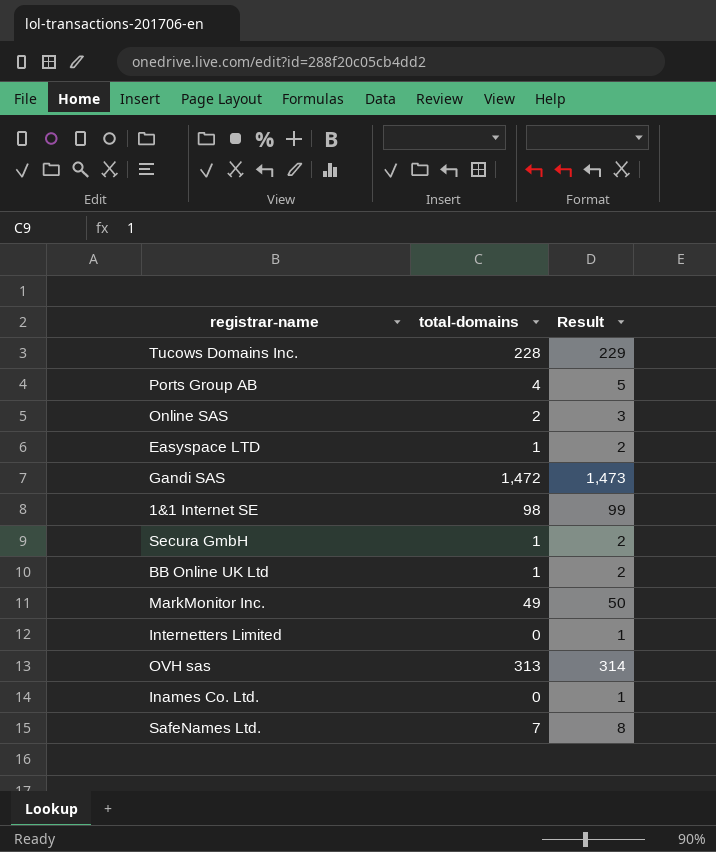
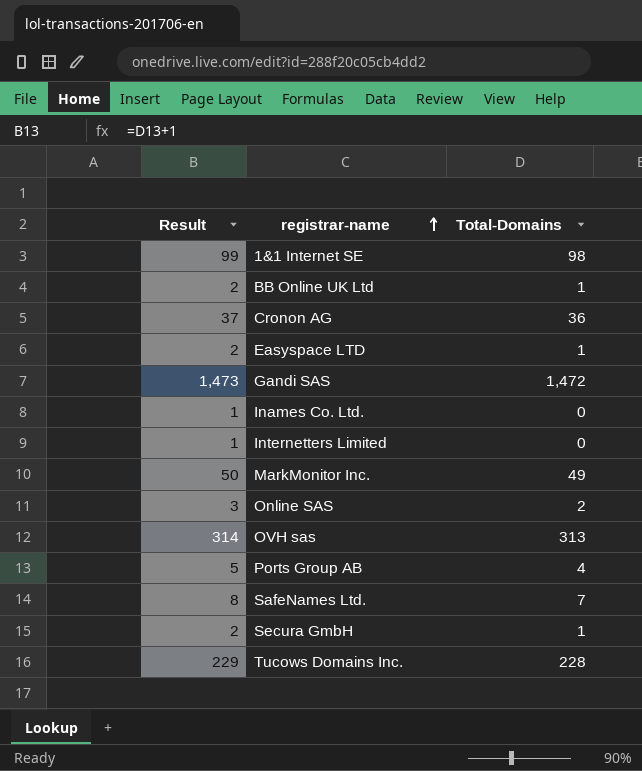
row order: none -> registrar-name ascending
column Result | position: 3 -> 1
column name: total-domains -> Total-Domains
row Cronon AG: none -> 37 | 36

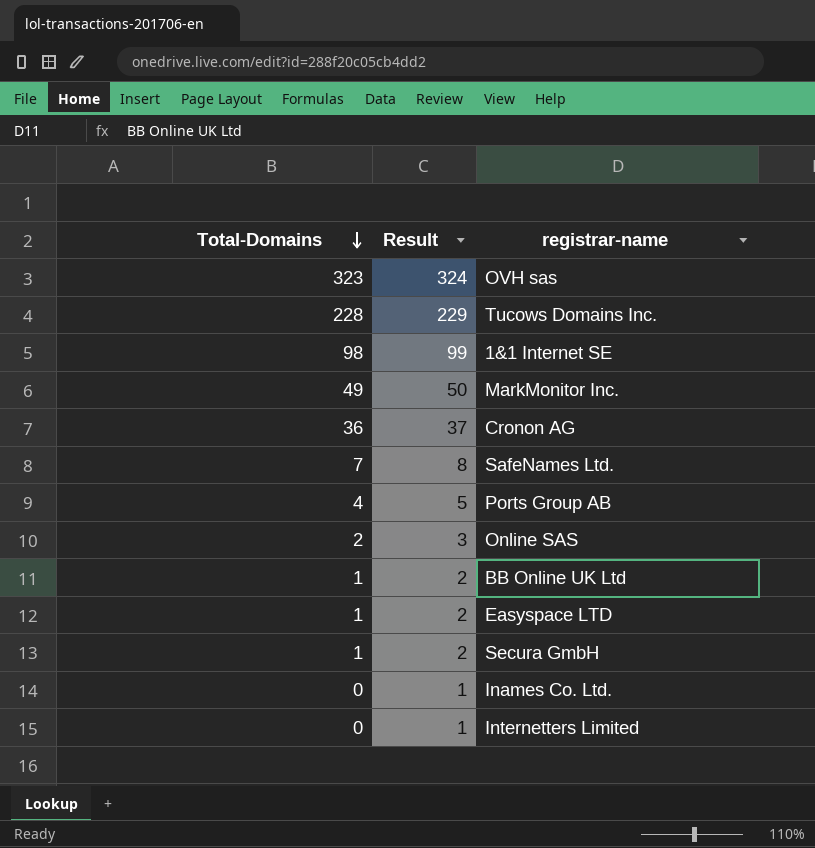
row order: registrar-name ascending -> Total-Domains descending
column Total-Domains | position: 3 -> 1
row Gandi SAS: 1,473 | 1,472 -> none
OVH sas | Total-Domains: 313 -> 323
OVH sas | Result: 314 -> 324

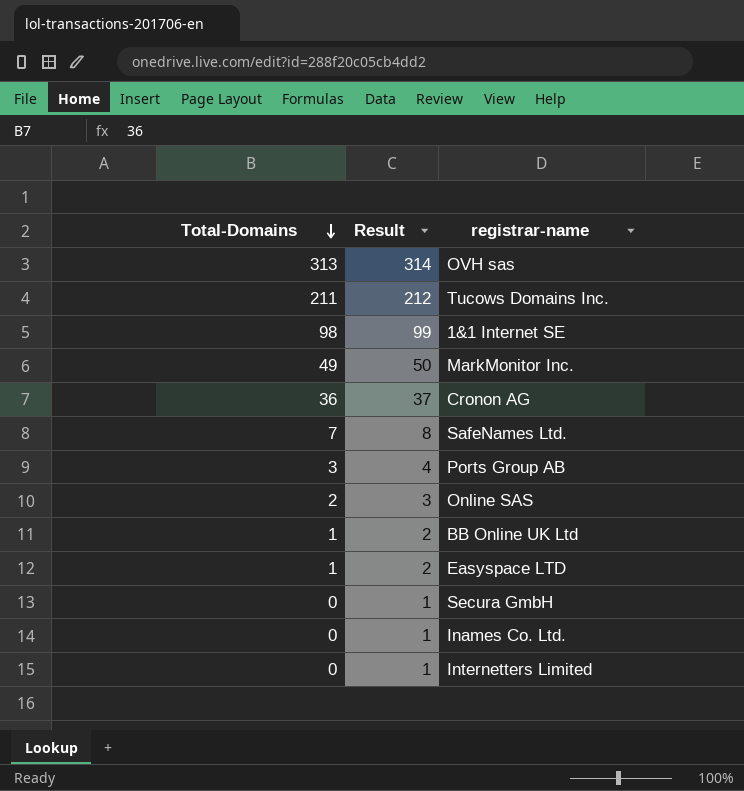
OVH sas | Total-Domains: 323 -> 313
OVH sas | Result: 324 -> 314
Tucows Domains Inc. | Total-Domains: 228 -> 211
Tucows Domains Inc. | Result: 229 -> 212
Ports Group AB | Total-Domains: 4 -> 3
Ports Group AB | Result: 5 -> 4
Secura GmbH | Total-Domains: 1 -> 0
Secura GmbH | Result: 2 -> 1

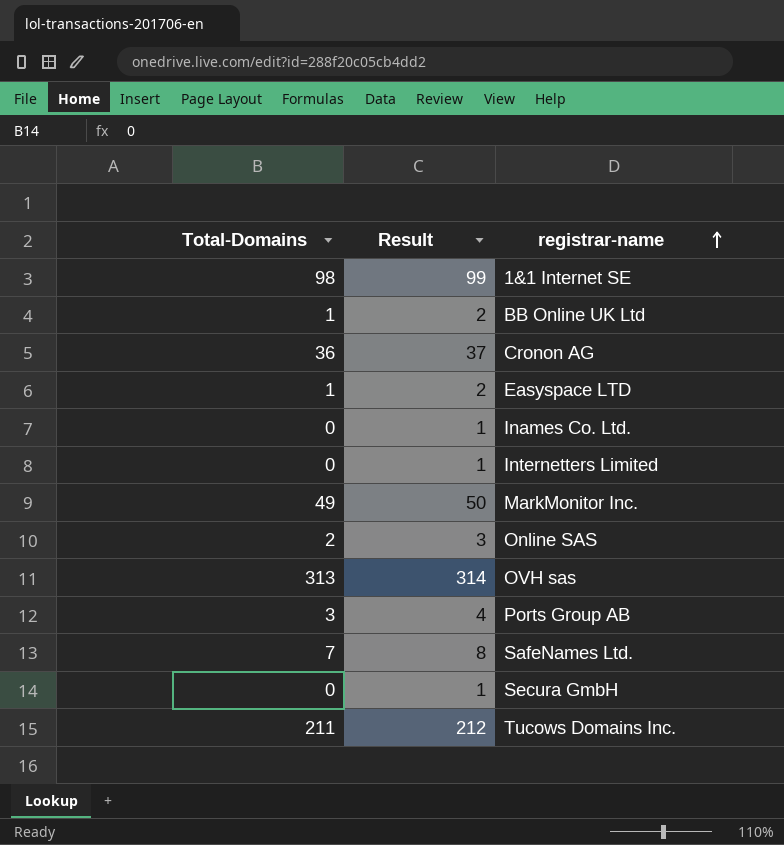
row order: Total-Domains descending -> registrar-name ascending

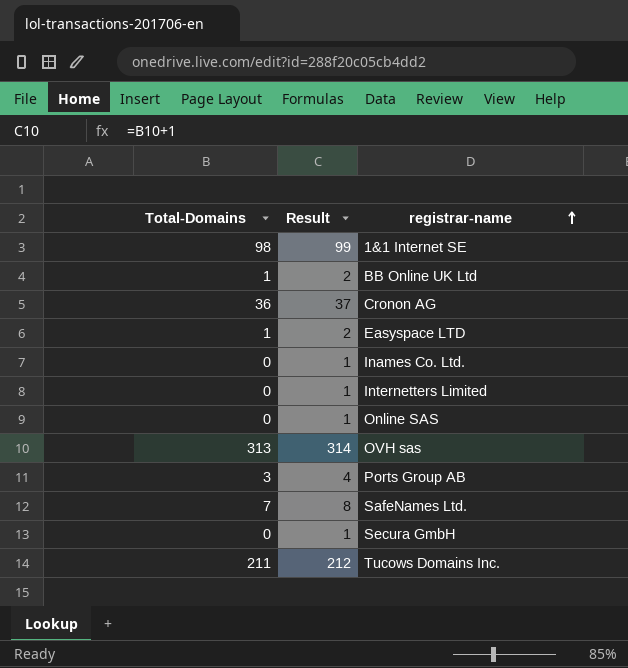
row MarkMonitor Inc.: 49 | 50 -> none
Online SAS | Total-Domains: 2 -> 0
Online SAS | Result: 3 -> 1

